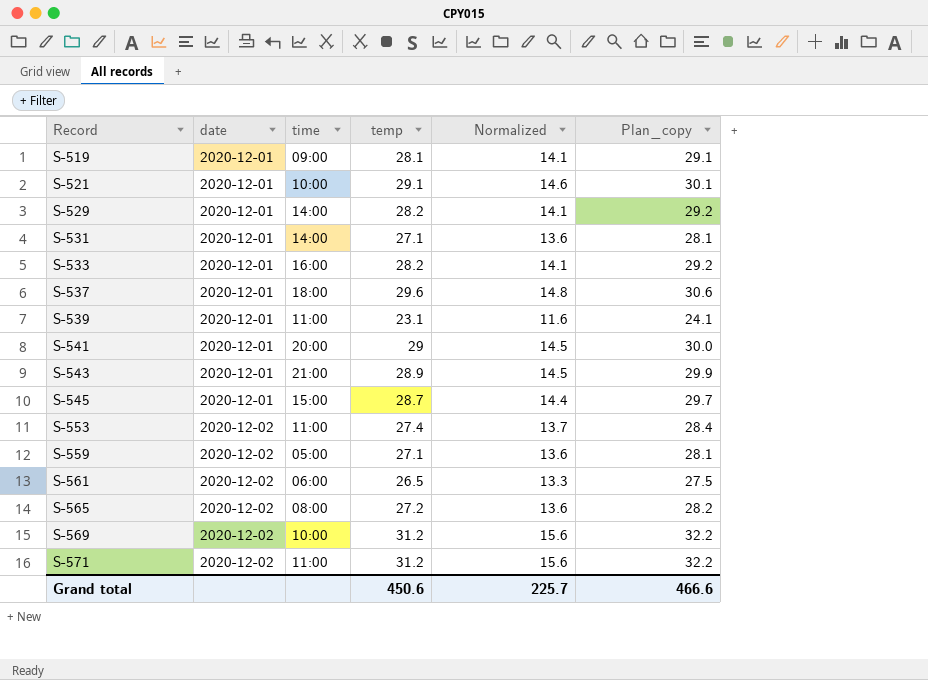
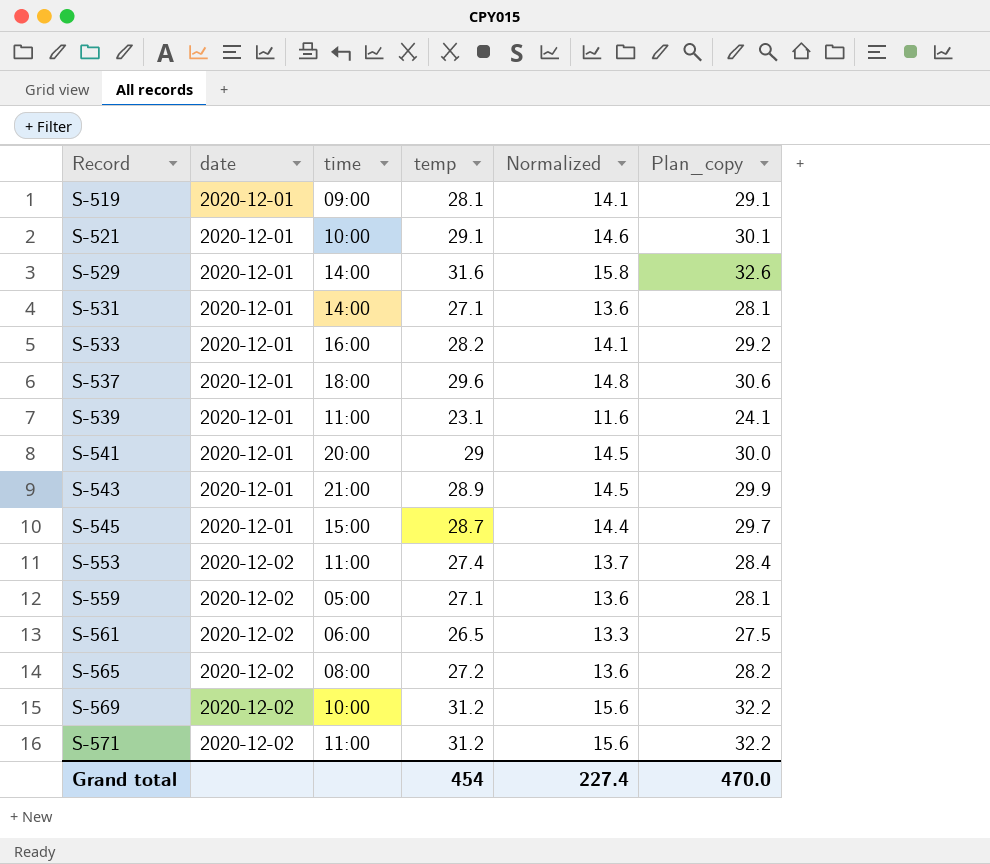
S-529 | temp: 28.2 -> 31.6
S-529 | Normalized: 14.1 -> 15.8
S-529 | Plan_copy: 29.2 -> 32.6
Grand total | temp: 450.6 -> 454
Grand total | Normalized: 225.7 -> 227.4
Grand total | Plan_copy: 466.6 -> 470.0

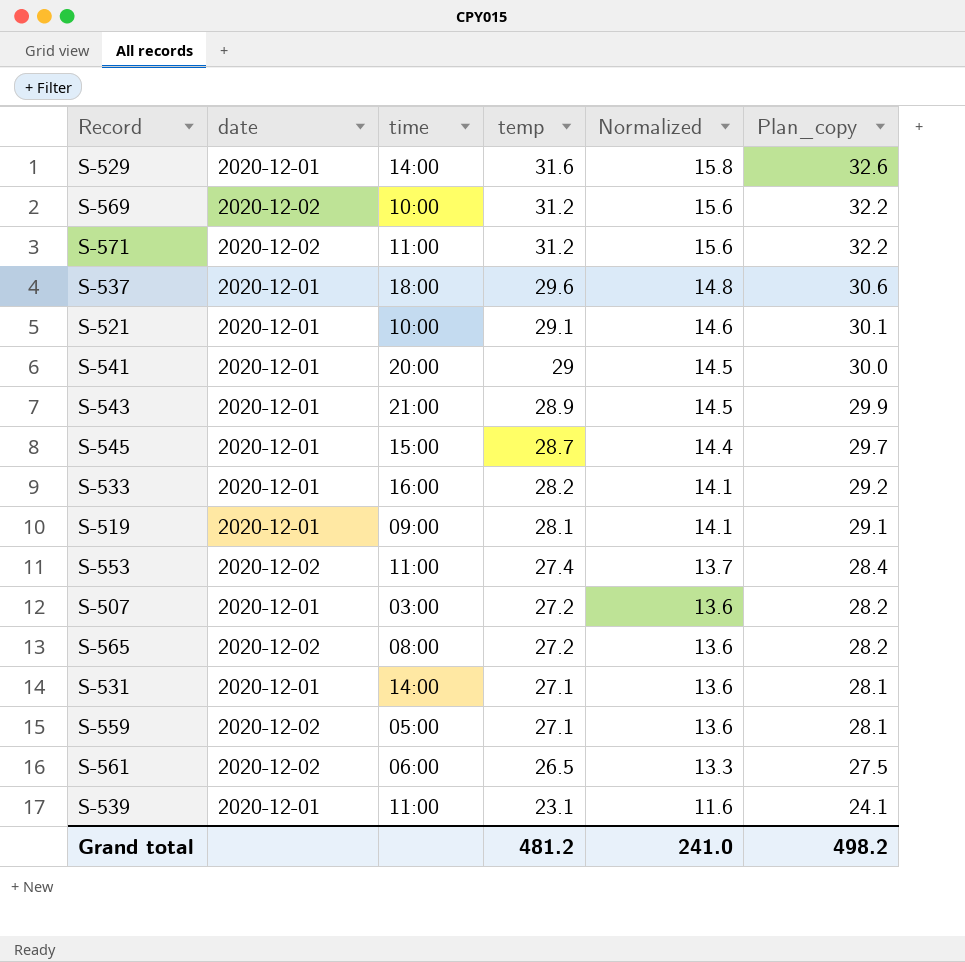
row order: Record ascending -> temp descending
row S-507: none -> 2020-12-01 | 03:00 | 27.2 | 13.6 | 28.2
Grand total | temp: 454 -> 481.2
Grand total | Normalized: 227.4 -> 241.0
Grand total | Plan_copy: 470.0 -> 498.2

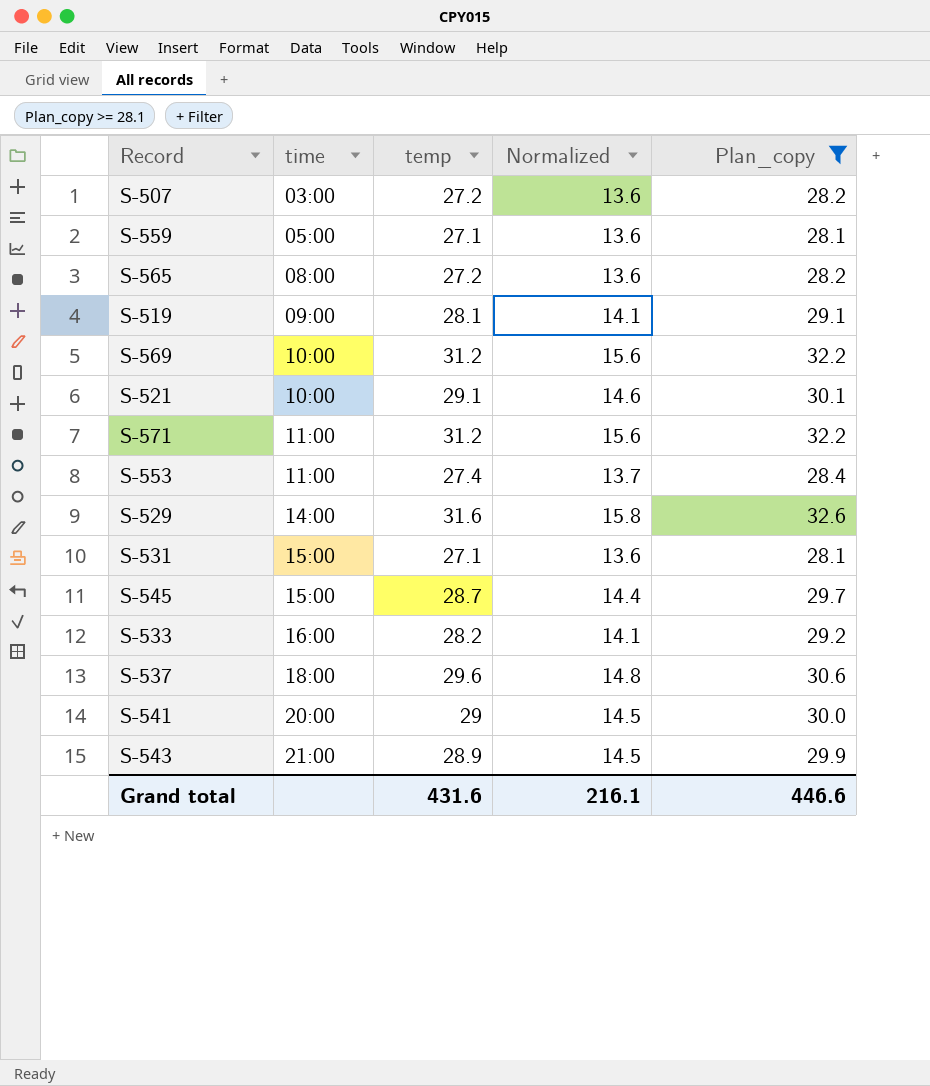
filter: none -> Plan_copy >= 28.1
row order: temp descending -> time ascending
column date | position: 2 -> none
S-531 | time: 14:00 -> 15:00
Grand total | temp: 481.2 -> 431.6
Grand total | Normalized: 241.0 -> 216.1
Grand total | Plan_copy: 498.2 -> 446.6

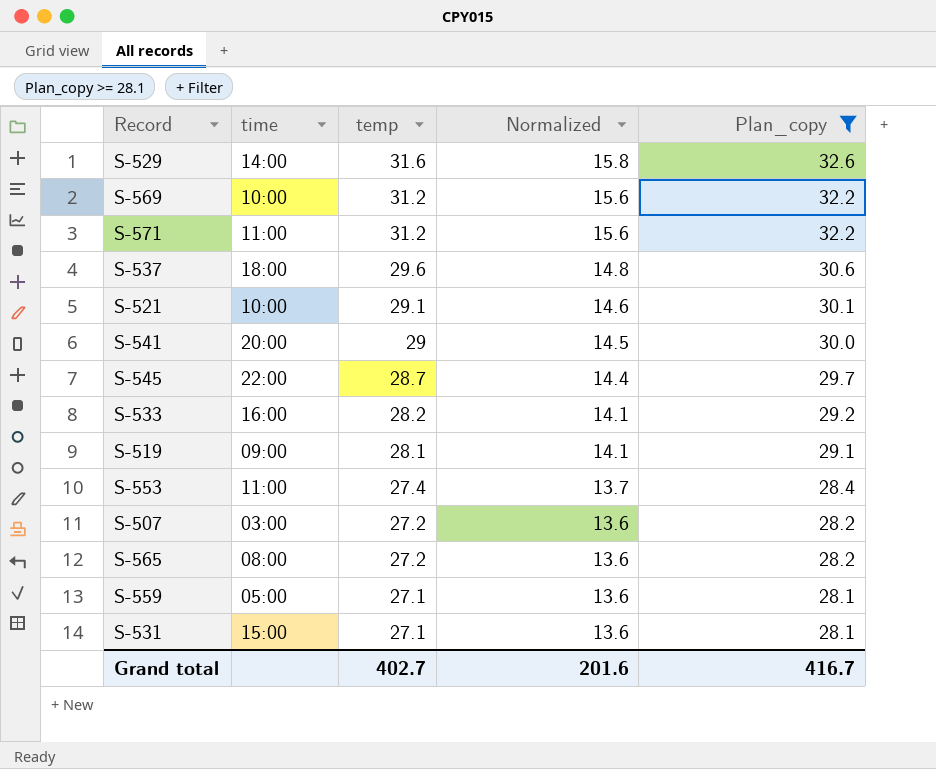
row order: time ascending -> temp descending
row S-543: 21:00 | 28.9 | 14.5 | 29.9 -> none
S-545 | time: 15:00 -> 22:00
Grand total | temp: 431.6 -> 402.7
Grand total | Normalized: 216.1 -> 201.6
Grand total | Plan_copy: 446.6 -> 416.7

